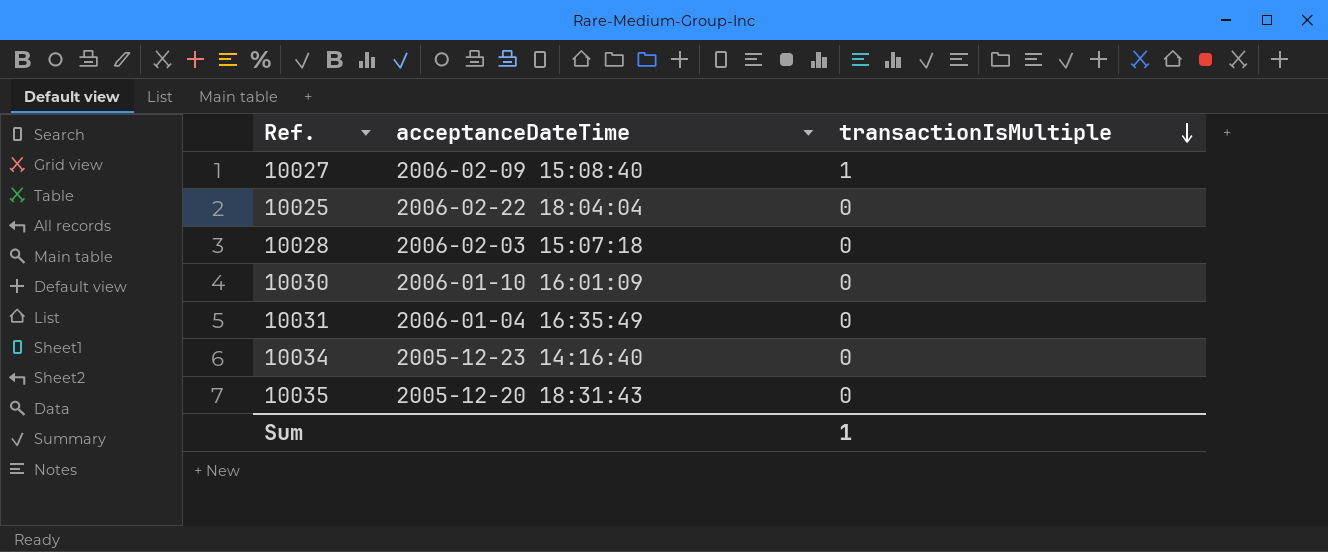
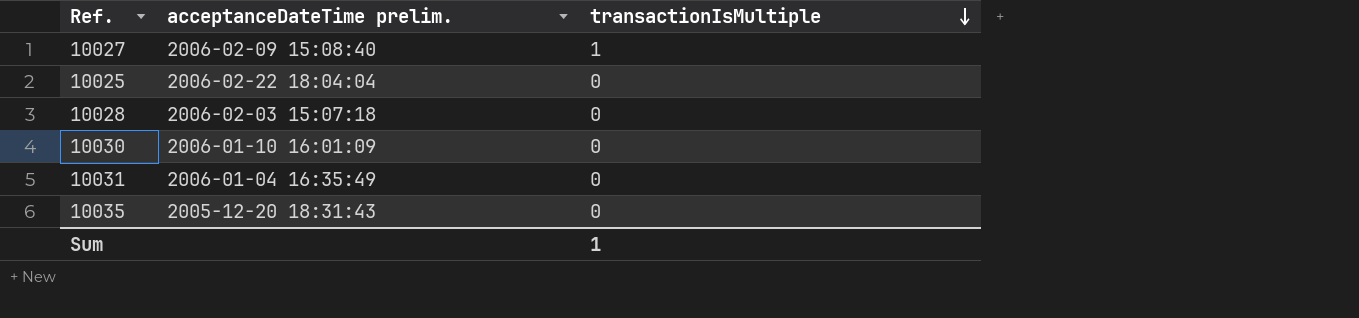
column name: acceptanceDateTime -> acceptanceDateTime prelim.
row 10034: 2005-12-23 14:16:40 | 0 -> none

